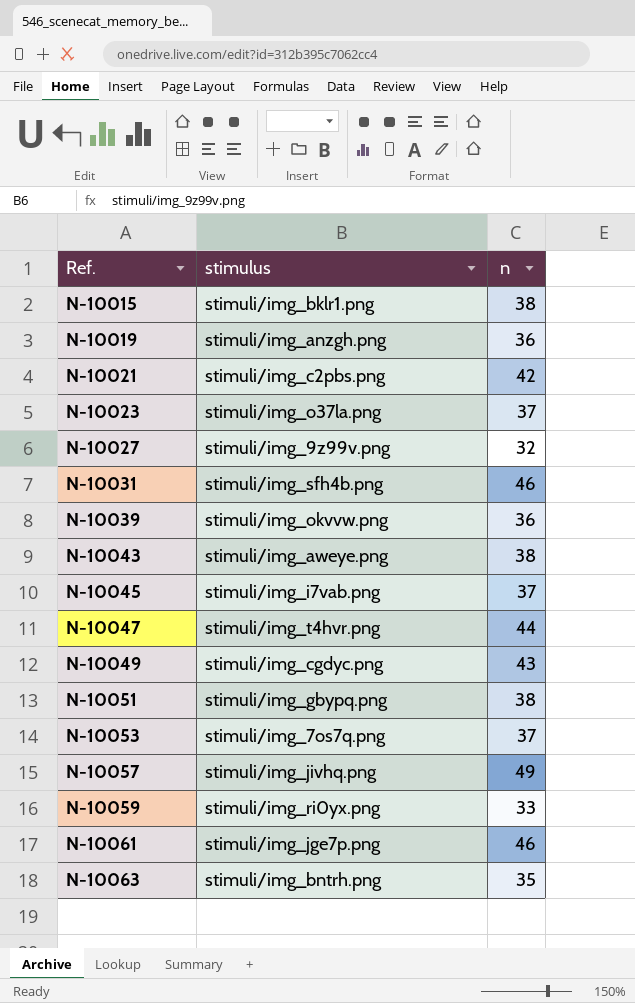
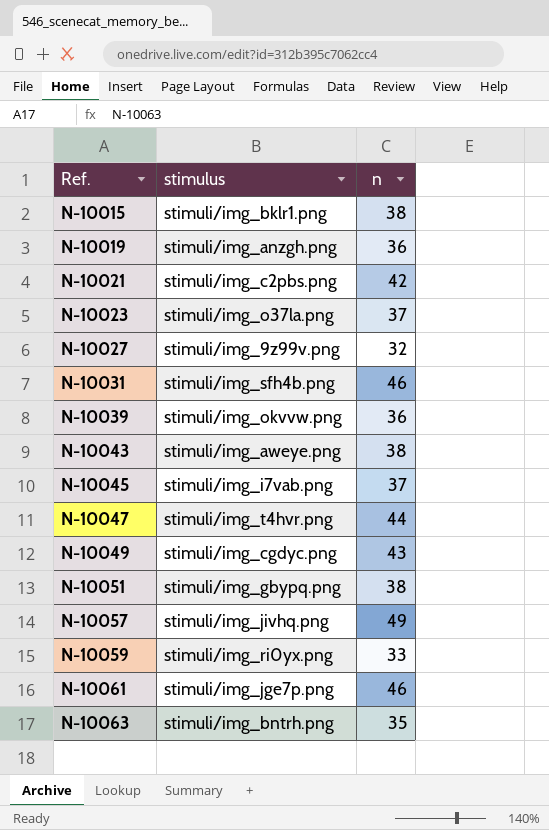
row N-10053: stimuli/img_7os7q.png | 37 -> none

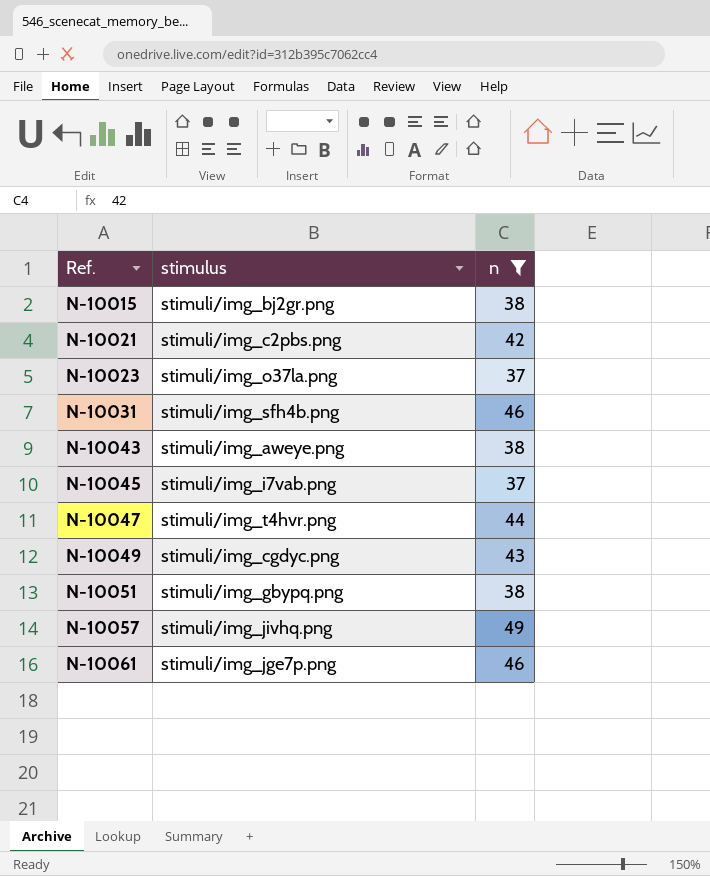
filter: none -> n >= 37
N-10015 | stimulus: stimuli/img_bklr1.png -> stimuli/img_bj2gr.png

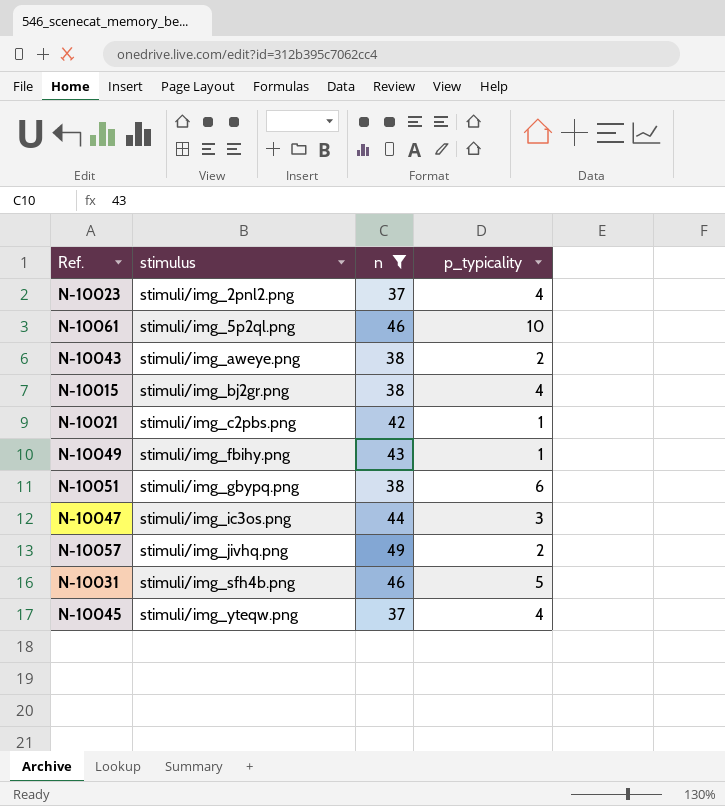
row order: Ref. ascending -> stimulus ascending
column p_typicality | position: none -> 4
N-10023 | stimulus: stimuli/img_o37la.png -> stimuli/img_2pnl2.png
N-10061 | stimulus: stimuli/img_jge7p.png -> stimuli/img_5p2ql.png
N-10049 | stimulus: stimuli/img_cgdyc.png -> stimuli/img_fbihy.png
N-10047 | stimulus: stimuli/img_t4hvr.png -> stimuli/img_ic3os.png
N-10045 | stimulus: stimuli/img_i7vab.png -> stimuli/img_yteqw.png

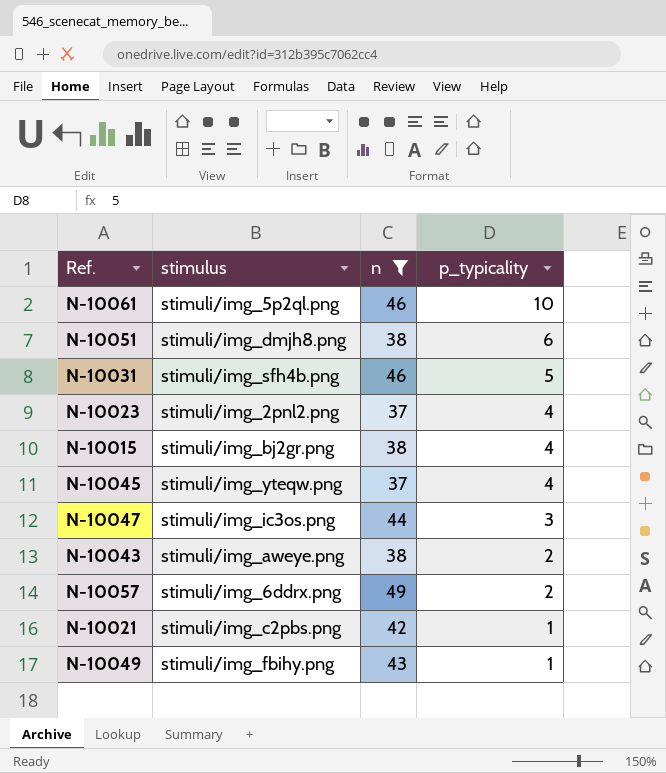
row order: stimulus ascending -> p_typicality descending
N-10051 | stimulus: stimuli/img_gbypq.png -> stimuli/img_dmjh8.png
N-10057 | stimulus: stimuli/img_jivhq.png -> stimuli/img_6ddrx.png

